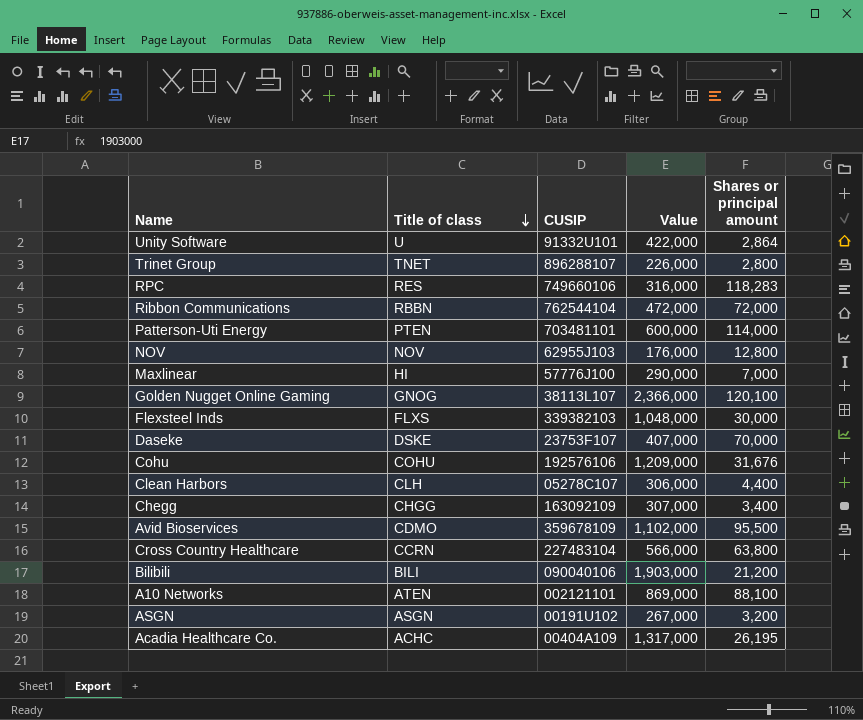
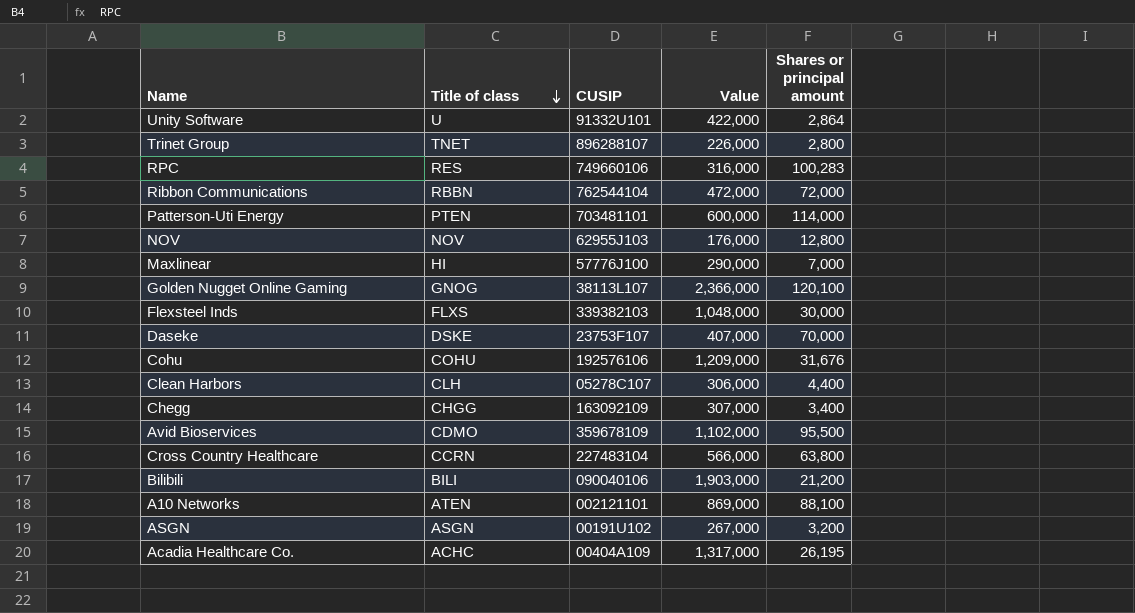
RPC | Shares or principal amount: 118,283 -> 100,283

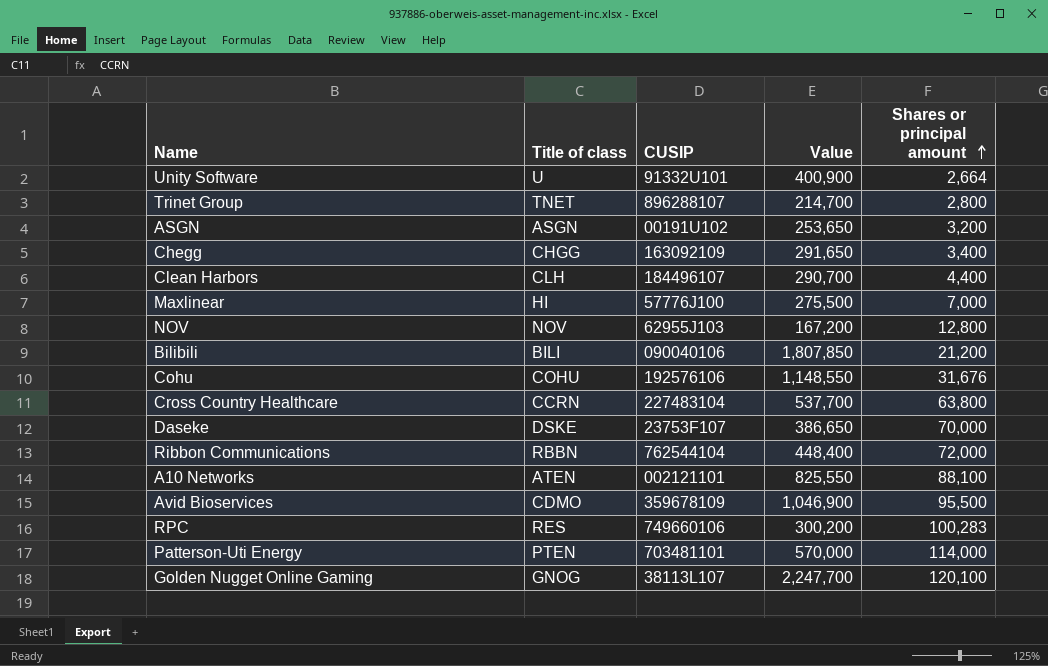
row order: Title of class descending -> Shares or principal amount ascending
row Flexsteel Inds: FLXS | 339382103 | 1,048,000 | 30,000 -> none
row Acadia Healthcare Co.: ACHC | 00404A109 | 1,317,000 | 26,195 -> none
Unity Software | Value: 422,000 -> 400,900
Unity Software | Shares or principal amount: 2,864 -> 2,664
Trinet Group | Value: 226,000 -> 214,700
ASGN | Value: 267,000 -> 253,650
Chegg | Value: 307,000 -> 291,650
Clean Harbors | CUSIP: 05278C107 -> 184496107
Clean Harbors | Value: 306,000 -> 290,700
Maxlinear | Value: 290,000 -> 275,500
NOV | Value: 176,000 -> 167,200
Bilibili | Value: 1,903,000 -> 1,807,850
Cohu | Value: 1,209,000 -> 1,148,550
Cross Country Healthcare | Value: 566,000 -> 537,700
Daseke | Value: 407,000 -> 386,650
Ribbon Communications | Value: 472,000 -> 448,400
A10 Networks | Value: 869,000 -> 825,550
Avid Bioservices | Value: 1,102,000 -> 1,046,900
RPC | Value: 316,000 -> 300,200
Patterson-Uti Energy | Value: 600,000 -> 570,000
Golden Nugget Online Gaming | Value: 2,366,000 -> 2,247,700

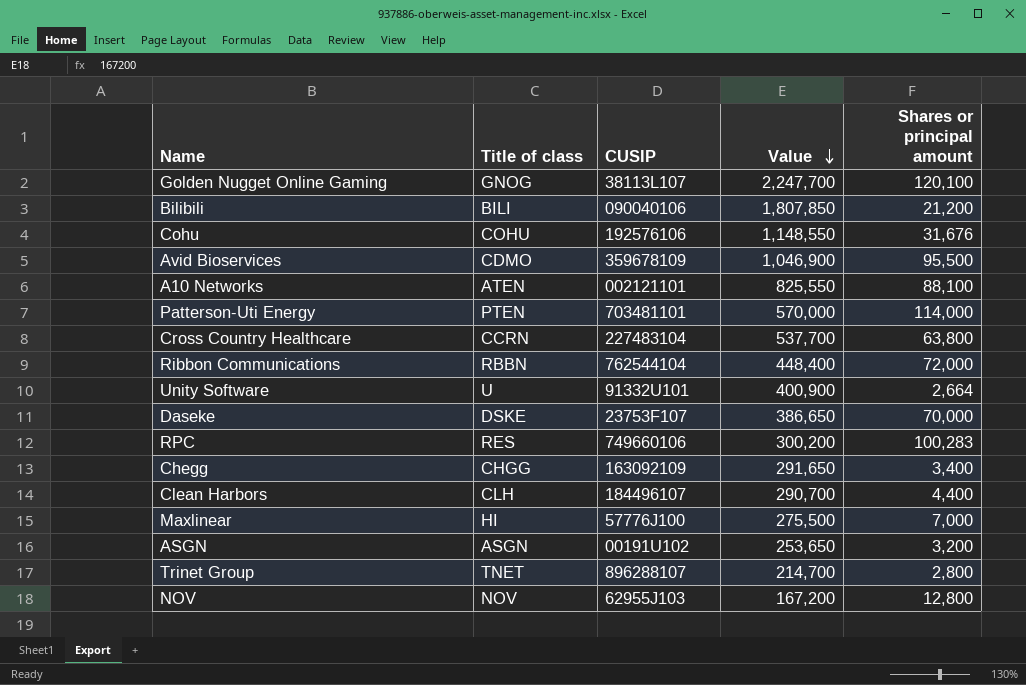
row order: Shares or principal amount ascending -> Value descending

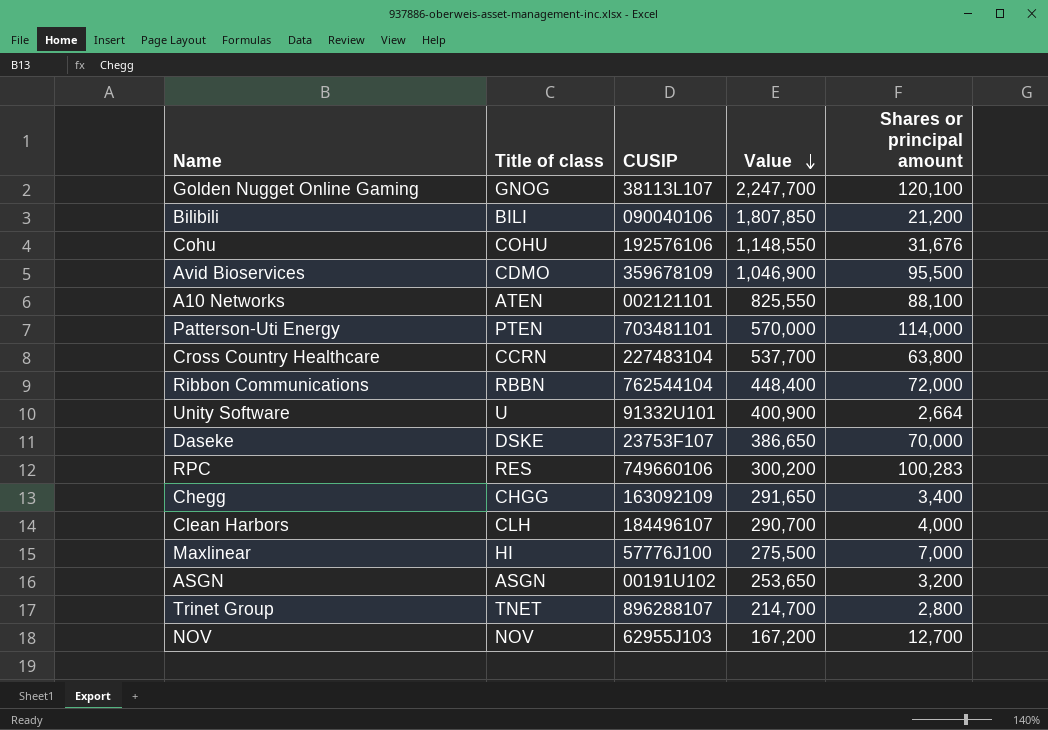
Clean Harbors | Shares or principal amount: 4,400 -> 4,000
NOV | Shares or principal amount: 12,800 -> 12,700

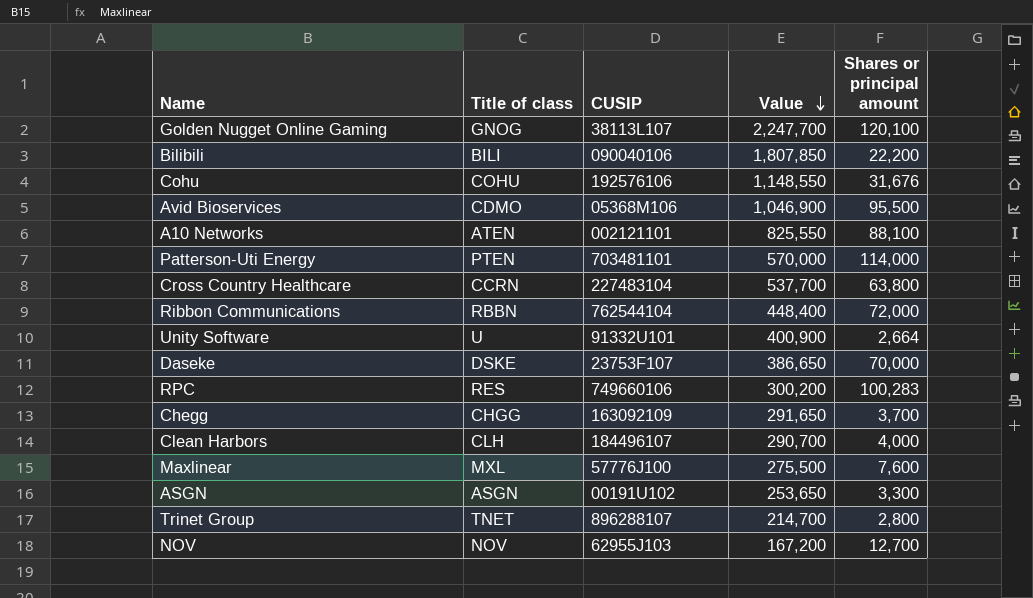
Bilibili | Shares or principal amount: 21,200 -> 22,200
Avid Bioservices | CUSIP: 359678109 -> 05368M106
Chegg | Shares or principal amount: 3,400 -> 3,700
Maxlinear | Title of class: HI -> MXL
Maxlinear | Shares or principal amount: 7,000 -> 7,600
ASGN | Shares or principal amount: 3,200 -> 3,300

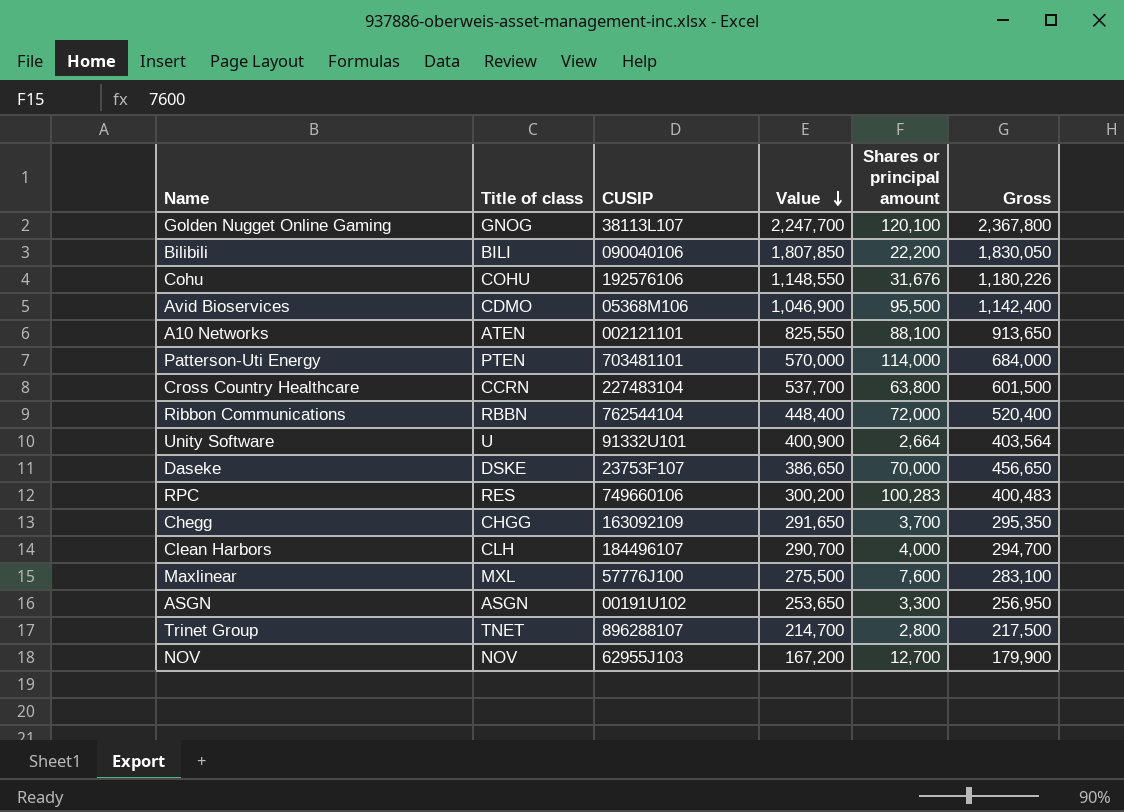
column Gross | formula: none -> [Value] + [Shares or principal amount]

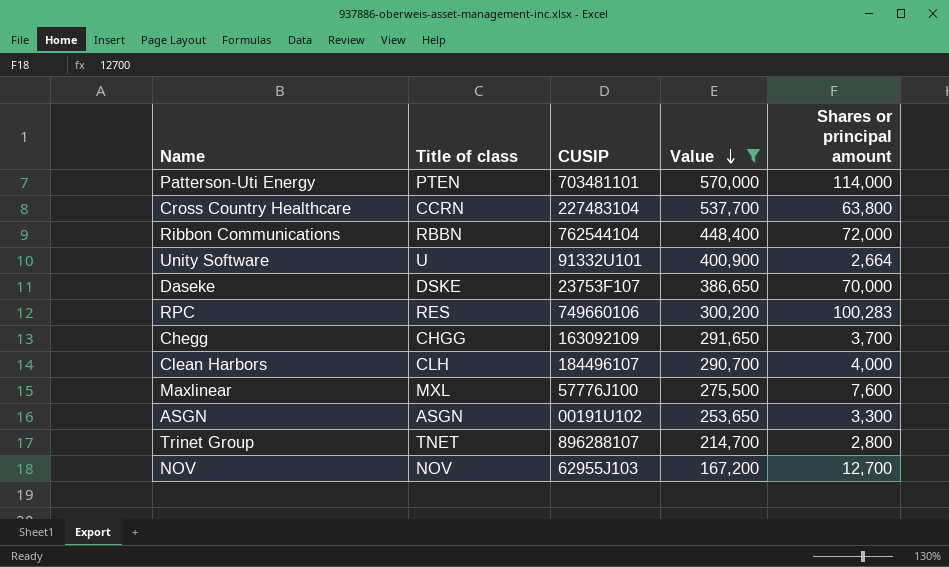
filter: none -> Value <= 570,000
column Gross | formula: [Value] + [Shares or principal amount] -> none

